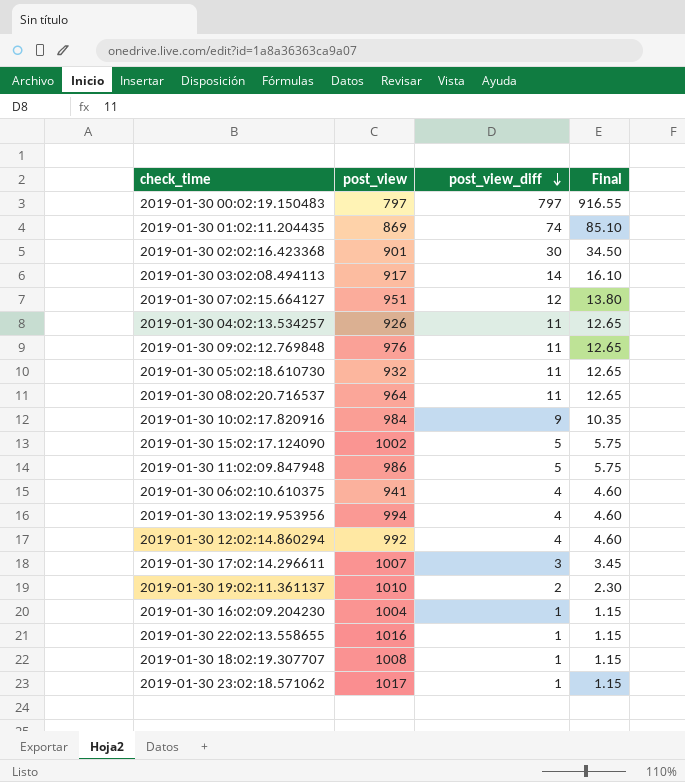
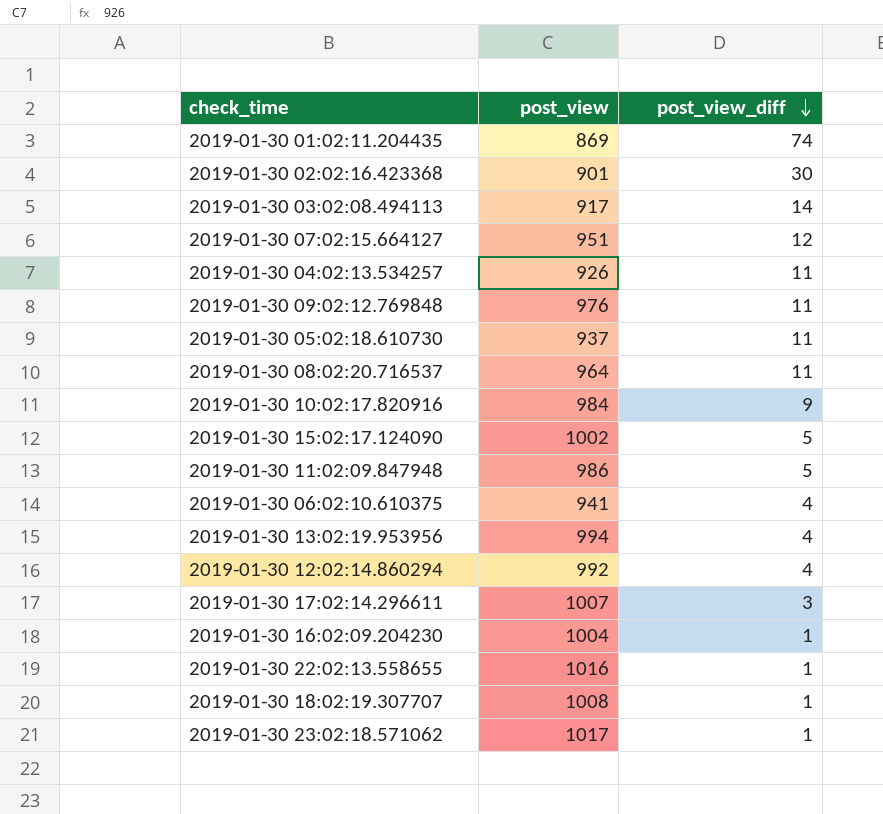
column Final | formula: [post_view_diff] * 1.15 -> none
row 2019-01-30 00:02:19.150483: 797 | 797 | 916.55 -> none
row 2019-01-30 19:02:11.361137: 1010 | 2 | 2.30 -> none
2019-01-30 05:02:18.610730 | post_view: 932 -> 937

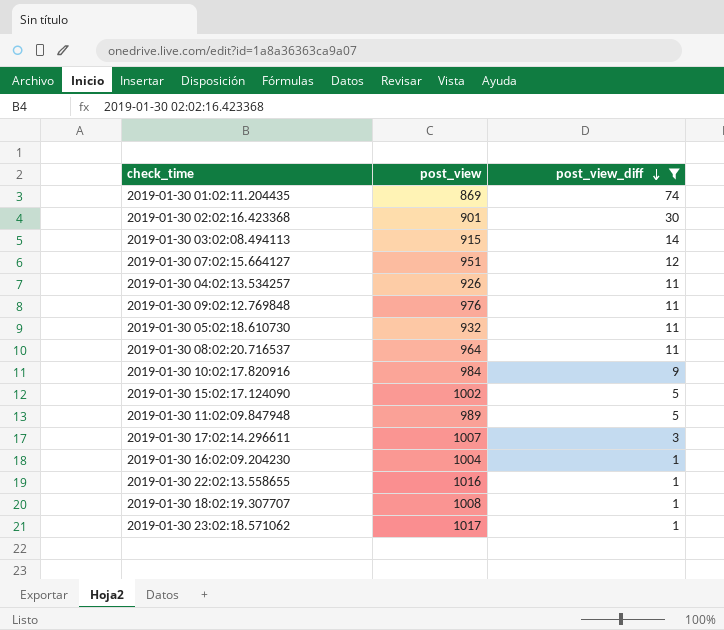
filter: none -> post_view_diff != 4
2019-01-30 03:02:08.494113 | post_view: 917 -> 915
2019-01-30 05:02:18.610730 | post_view: 937 -> 932
2019-01-30 11:02:09.847948 | post_view: 986 -> 989

